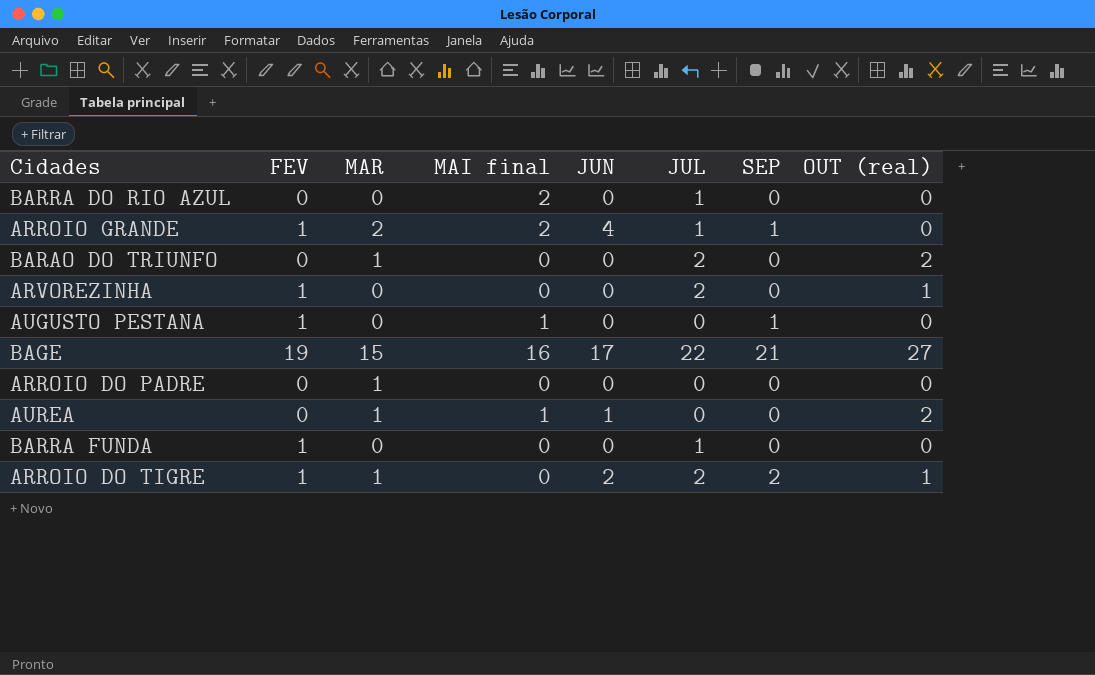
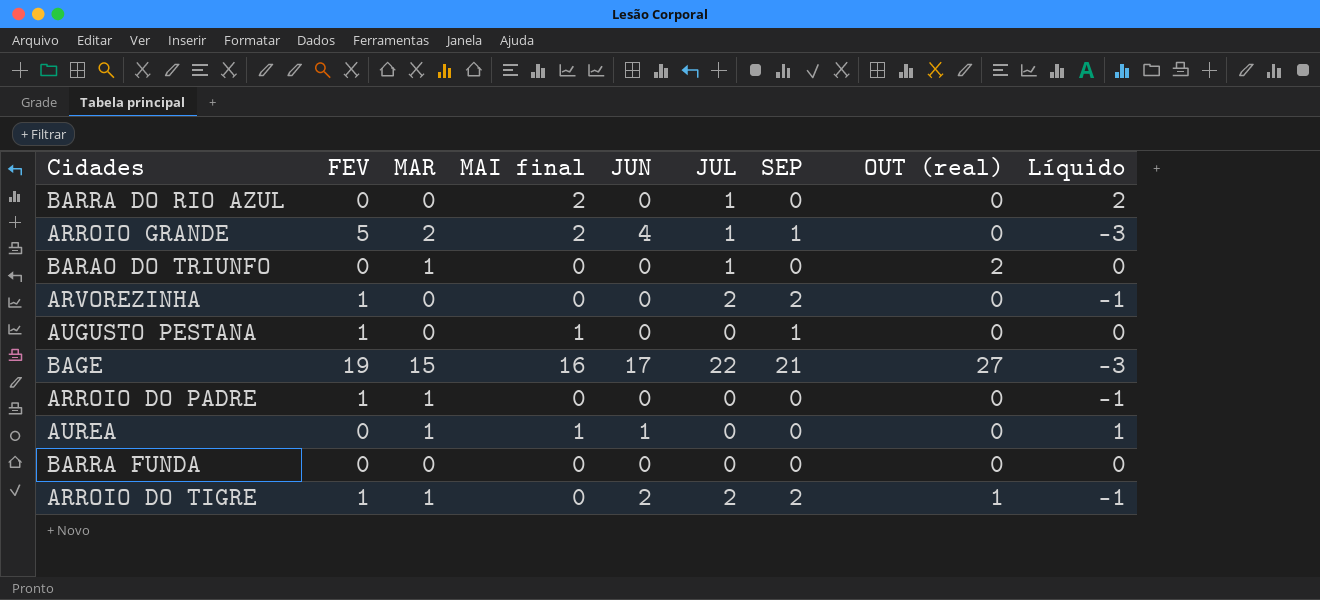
column Líquido | formula: none -> [MAI final] - [FEV]
ARROIO GRANDE | FEV: 1 -> 5
BARAO DO TRIUNFO | JUL: 2 -> 1
ARVOREZINHA | SEP: 0 -> 2
ARVOREZINHA | OUT (real): 1 -> 0
ARROIO DO PADRE | FEV: 0 -> 1
AUREA | OUT (real): 2 -> 0
BARRA FUNDA | FEV: 1 -> 0
BARRA FUNDA | JUL: 1 -> 0

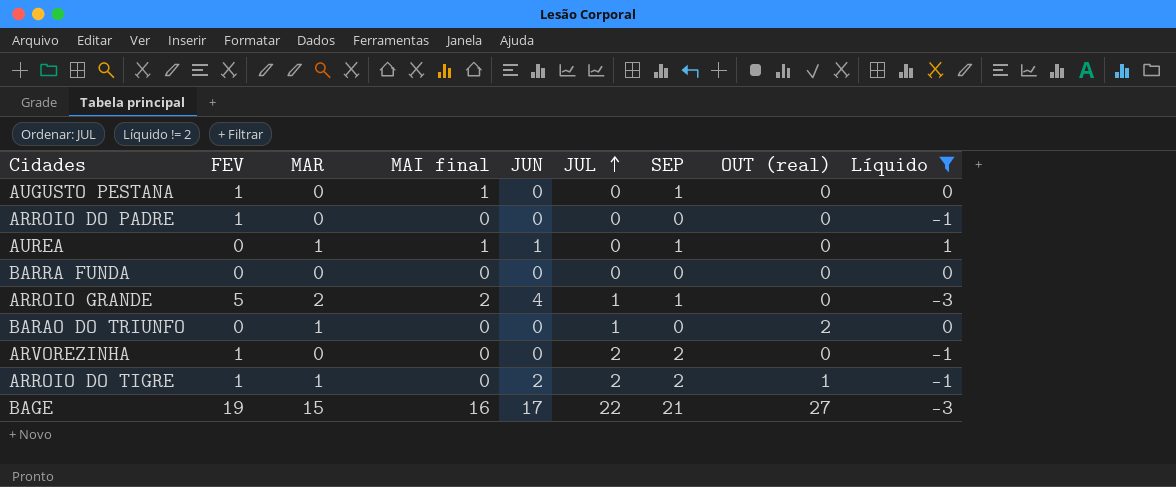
filter: none -> Líquido != 2
row order: none -> JUL ascending
ARROIO DO PADRE | MAR: 1 -> 0
AUREA | SEP: 0 -> 1

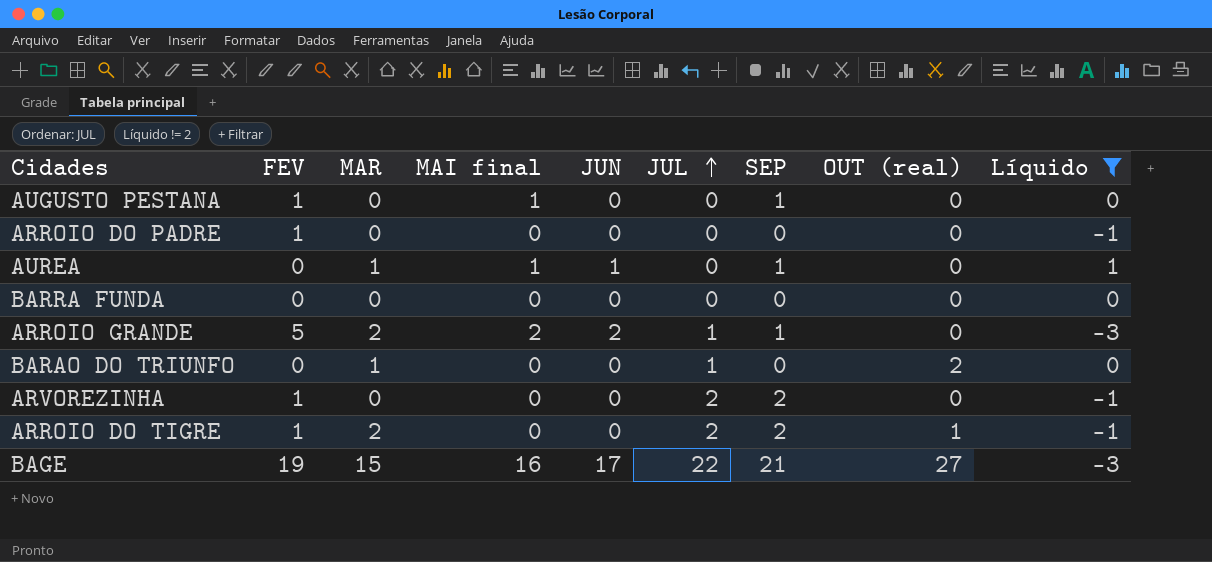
ARROIO GRANDE | JUN: 4 -> 2
ARROIO DO TIGRE | MAR: 1 -> 2
ARROIO DO TIGRE | JUN: 2 -> 0

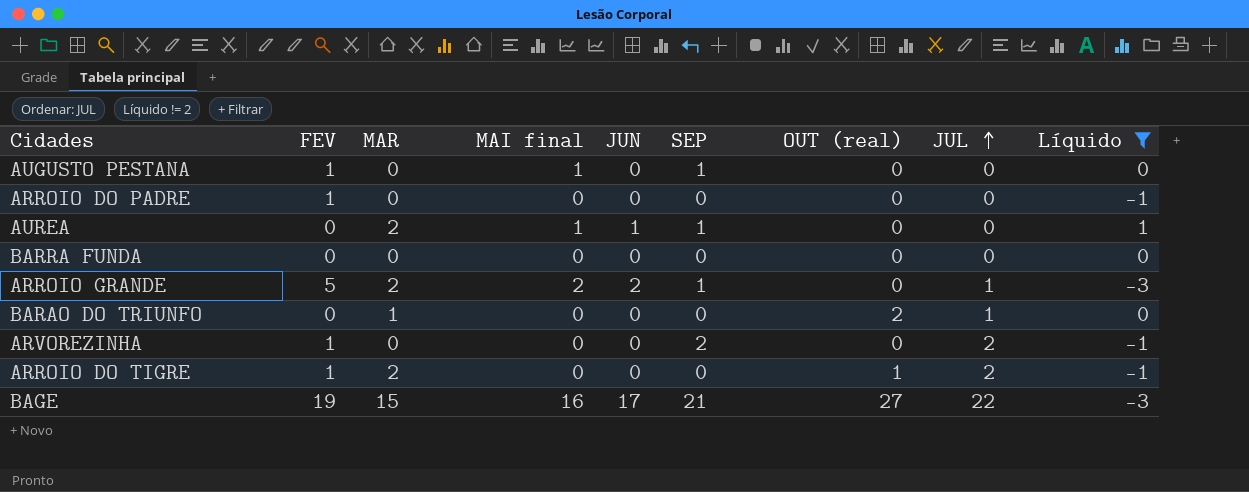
column JUL | position: 6 -> 8
AUREA | MAR: 1 -> 2
ARROIO DO TIGRE | SEP: 2 -> 0

